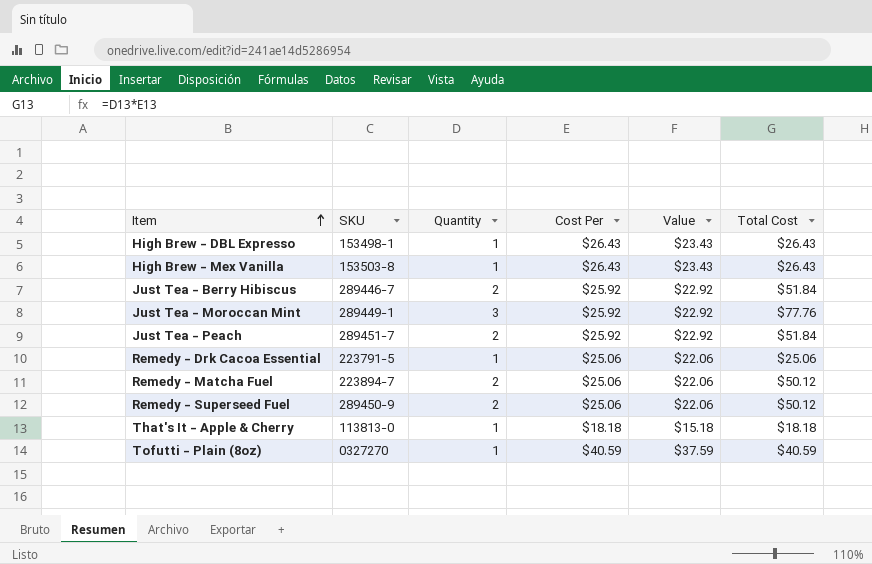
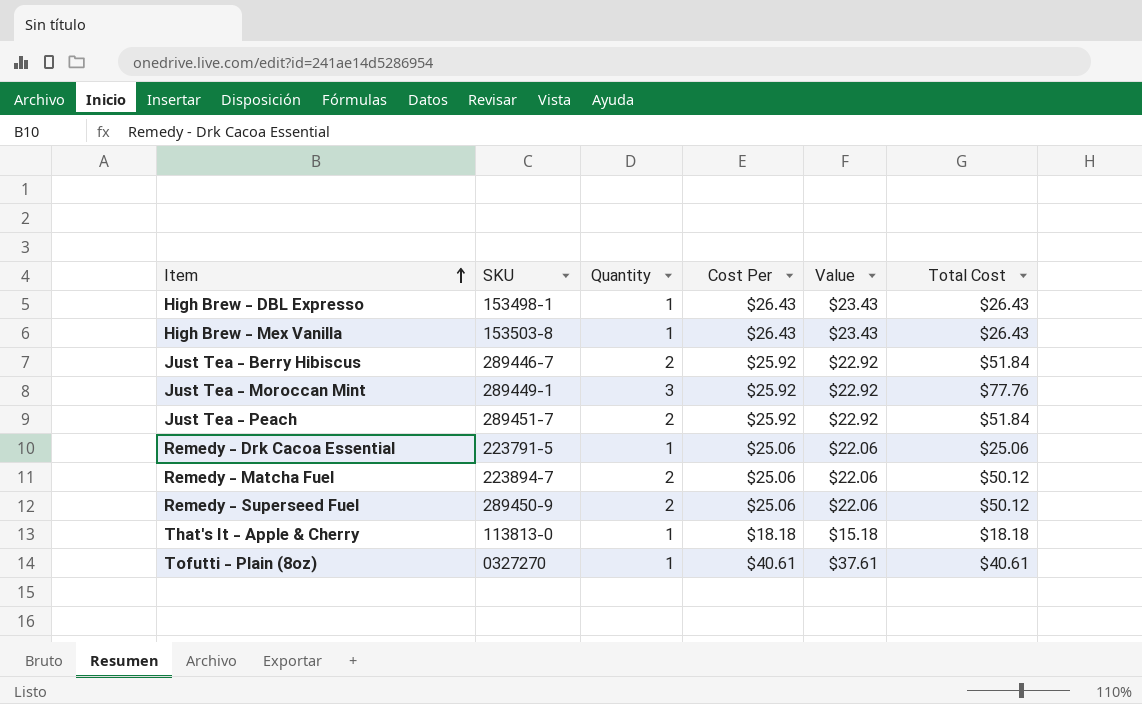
Tofutti - Plain (8oz) | Cost Per: $40.59 -> $40.61
Tofutti - Plain (8oz) | Value: $37.59 -> $37.61
Tofutti - Plain (8oz) | Total Cost: $40.59 -> $40.61

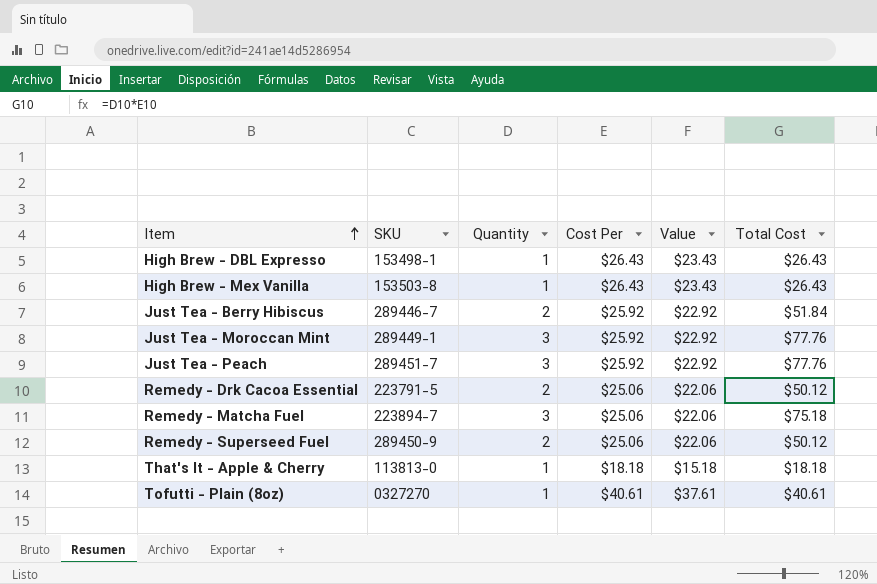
Just Tea - Peach | Quantity: 2 -> 3
Just Tea - Peach | Total Cost: $51.84 -> $77.76
Remedy - Drk Cacoa Essential | Quantity: 1 -> 2
Remedy - Drk Cacoa Essential | Total Cost: $25.06 -> $50.12
Remedy - Matcha Fuel | Quantity: 2 -> 3
Remedy - Matcha Fuel | Total Cost: $50.12 -> $75.18

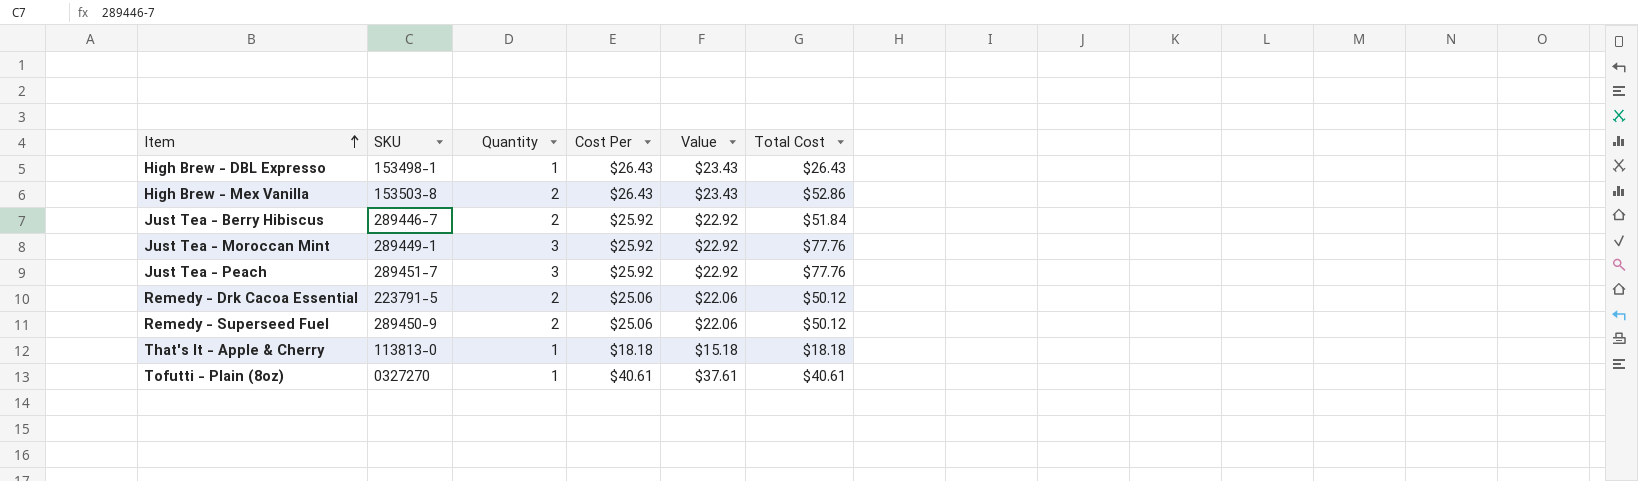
row Remedy - Matcha Fuel: 223894-7 | 3 | $25.06 | $22.06 | $75.18 -> none
High Brew - Mex Vanilla | Quantity: 1 -> 2
High Brew - Mex Vanilla | Total Cost: $26.43 -> $52.86

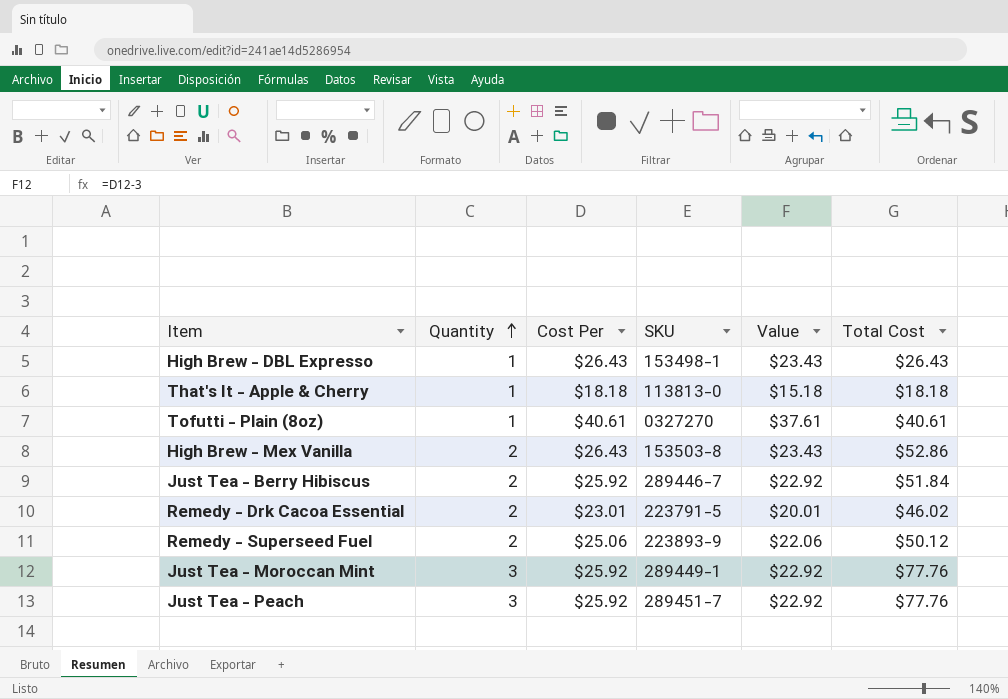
row order: Item ascending -> Quantity ascending
column SKU | position: 2 -> 4
Remedy - Drk Cacoa Essential | Cost Per: $25.06 -> $23.01
Remedy - Drk Cacoa Essential | Value: $22.06 -> $20.01
Remedy - Drk Cacoa Essential | Total Cost: $50.12 -> $46.02
Remedy - Superseed Fuel | SKU: 289450-9 -> 223893-9

